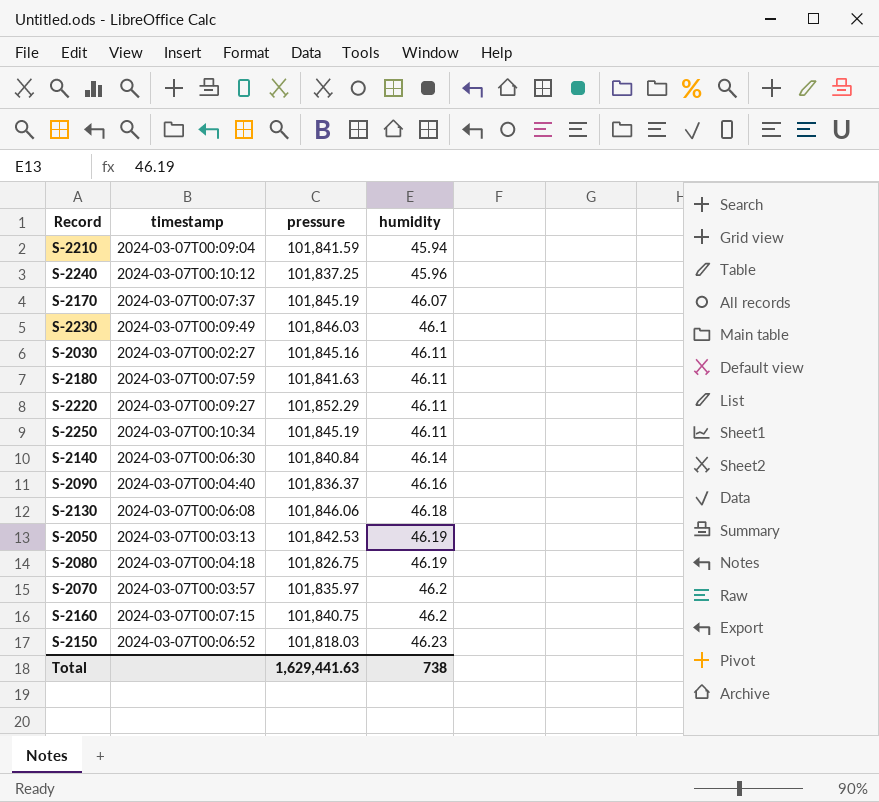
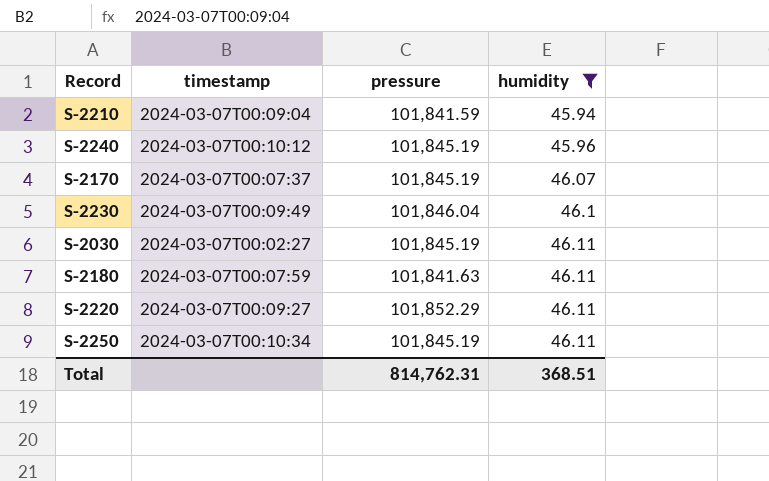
filter: none -> humidity <= 46.11
S-2240 | pressure: 101,837.25 -> 101,845.19
S-2230 | pressure: 101,846.03 -> 101,846.04
S-2030 | pressure: 101,845.16 -> 101,845.19
Total | pressure: 1,629,441.63 -> 814,762.31
Total | humidity: 738 -> 368.51

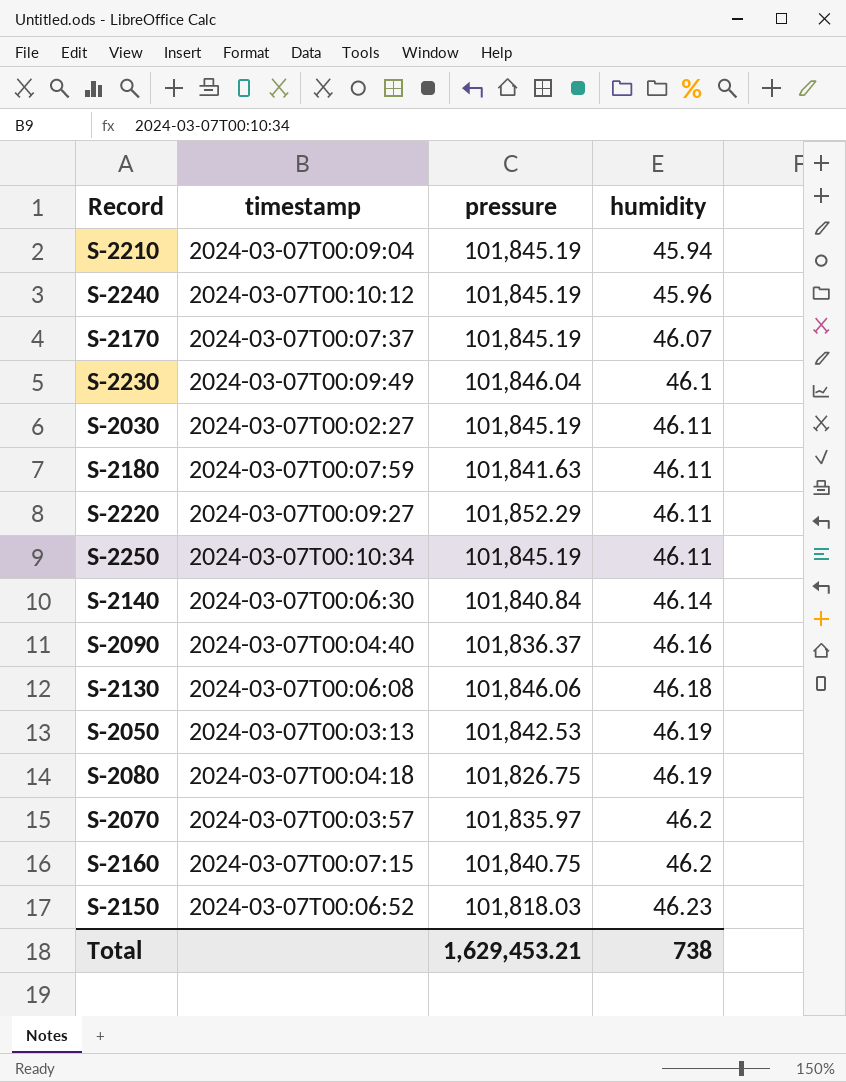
filter: humidity <= 46.11 -> none
S-2210 | pressure: 101,841.59 -> 101,845.19
Total | pressure: 814,762.31 -> 1,629,453.21
Total | humidity: 368.51 -> 738

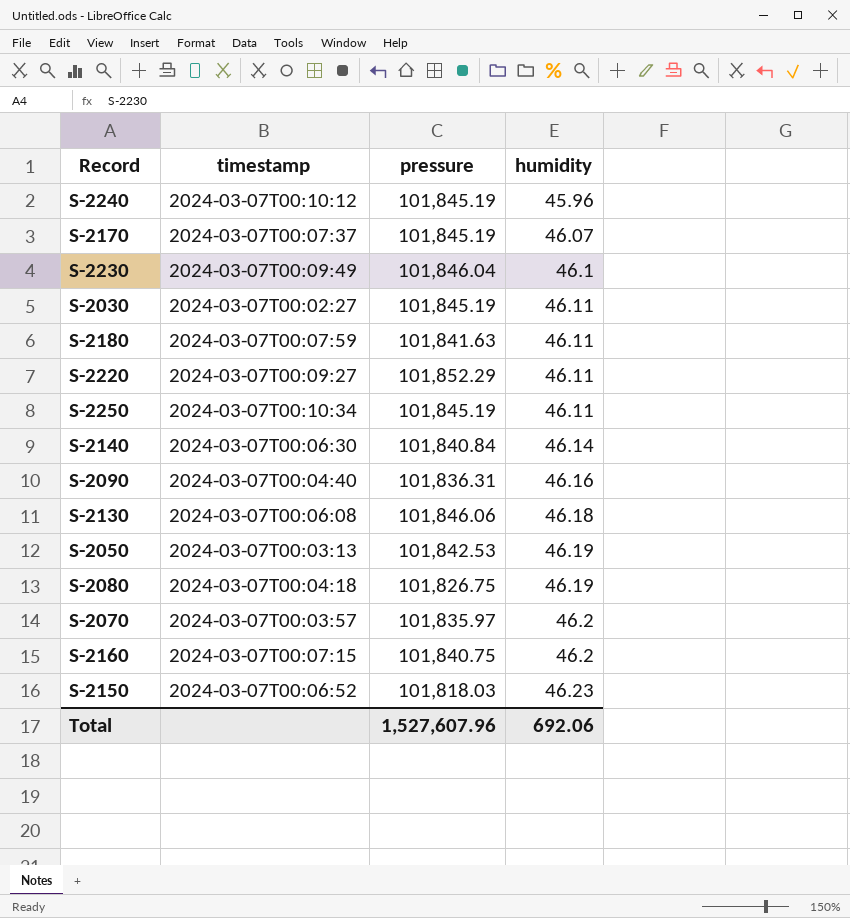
row S-2210: 2024-03-07T00:09:04 | 101,845.19 | 45.94 -> none
S-2090 | pressure: 101,836.37 -> 101,836.31
Total | pressure: 1,629,453.21 -> 1,527,607.96
Total | humidity: 738 -> 692.06

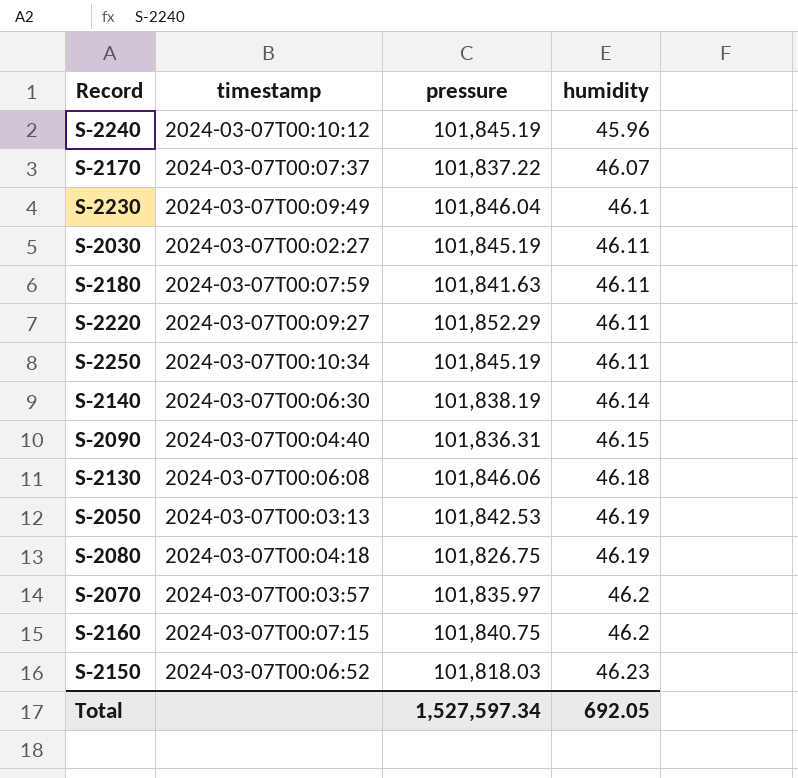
S-2170 | pressure: 101,845.19 -> 101,837.22
S-2140 | pressure: 101,840.84 -> 101,838.19
S-2090 | humidity: 46.16 -> 46.15
Total | pressure: 1,527,607.96 -> 1,527,597.34
Total | humidity: 692.06 -> 692.05

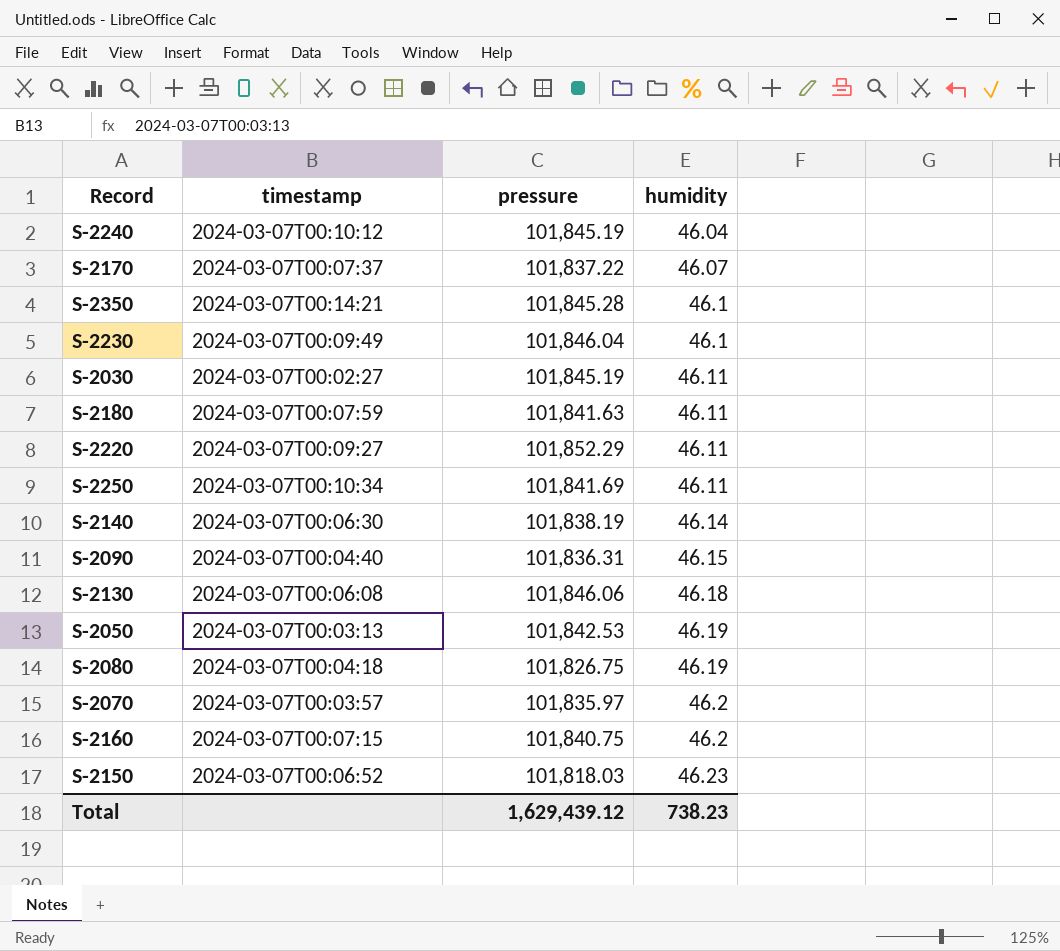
S-2240 | humidity: 45.96 -> 46.04
row S-2350: none -> 2024-03-07T00:14:21 | 101,845.28 | 46.1
S-2250 | pressure: 101,845.19 -> 101,841.69
Total | pressure: 1,527,597.34 -> 1,629,439.12
Total | humidity: 692.05 -> 738.23

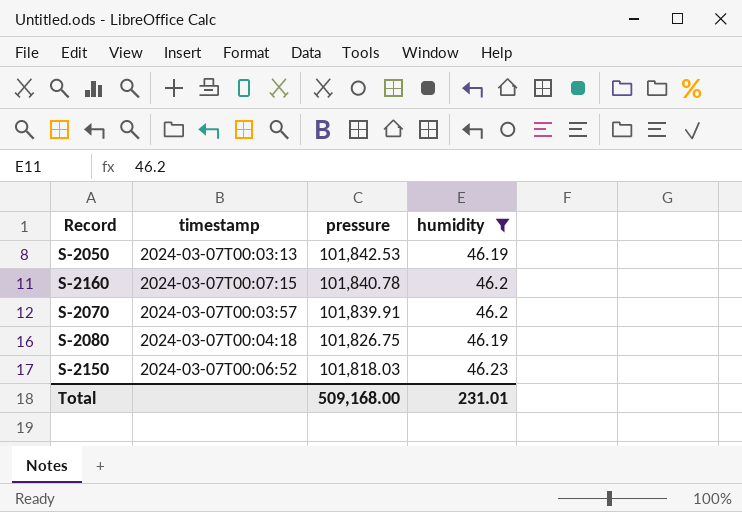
filter: none -> humidity >= 46.19
row order: humidity ascending -> pressure descending
S-2160 | pressure: 101,840.75 -> 101,840.78
S-2070 | pressure: 101,835.97 -> 101,839.91
Total | pressure: 1,629,439.12 -> 509,168.00
Total | humidity: 738.23 -> 231.01

